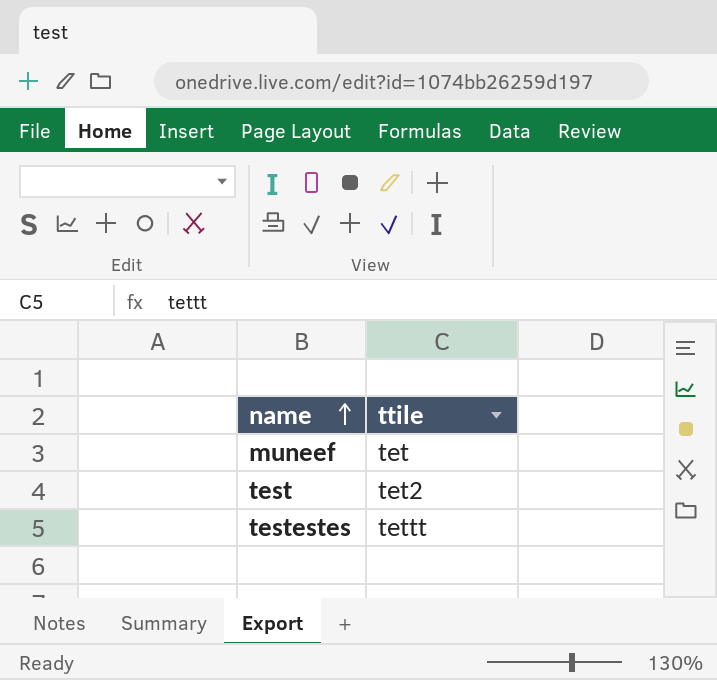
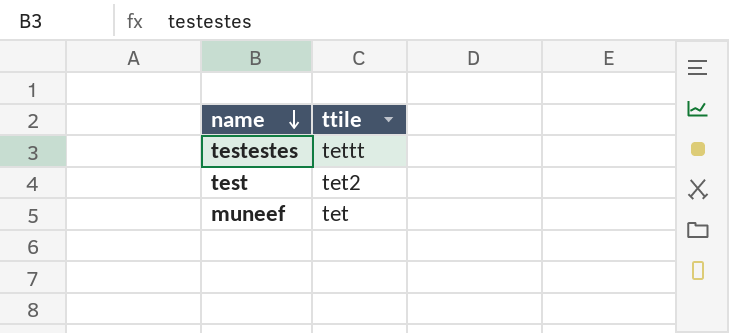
row order: name ascending -> name descending

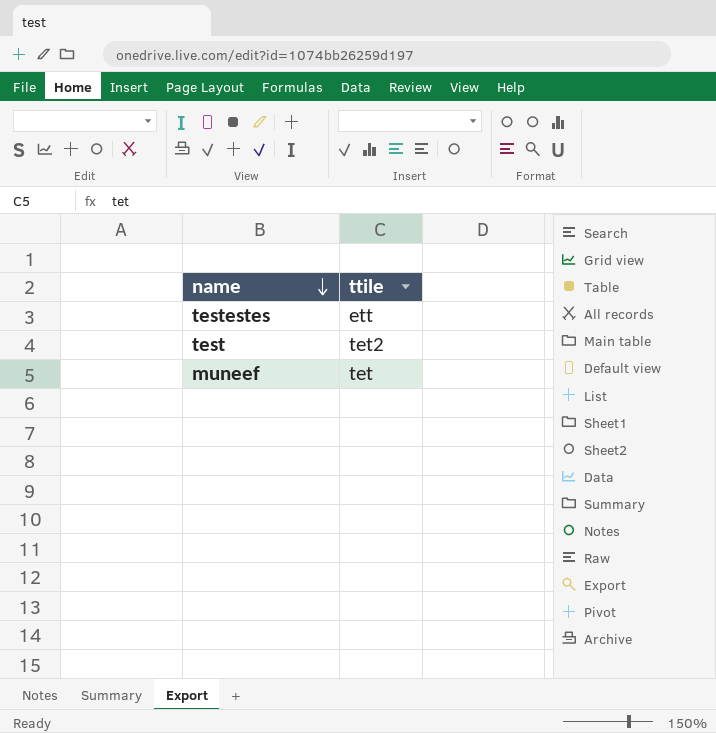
testestes | ttile: tettt -> ett

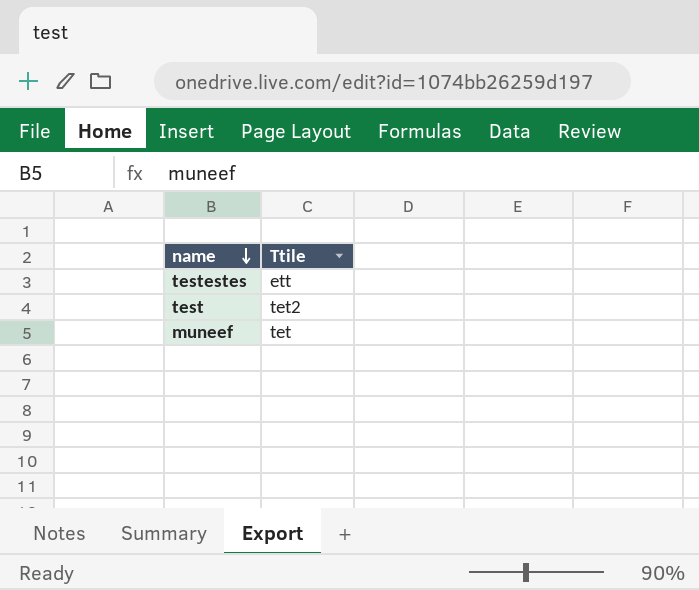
column name: ttile -> Ttile

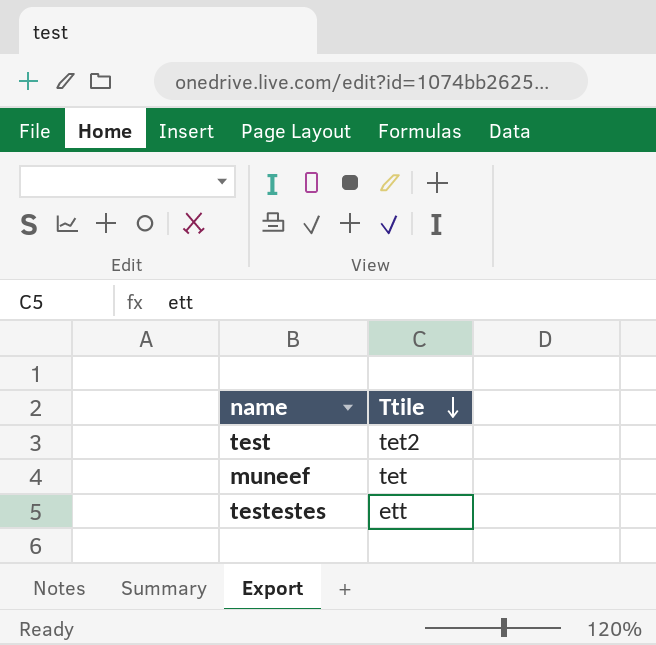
row order: name descending -> Ttile descending

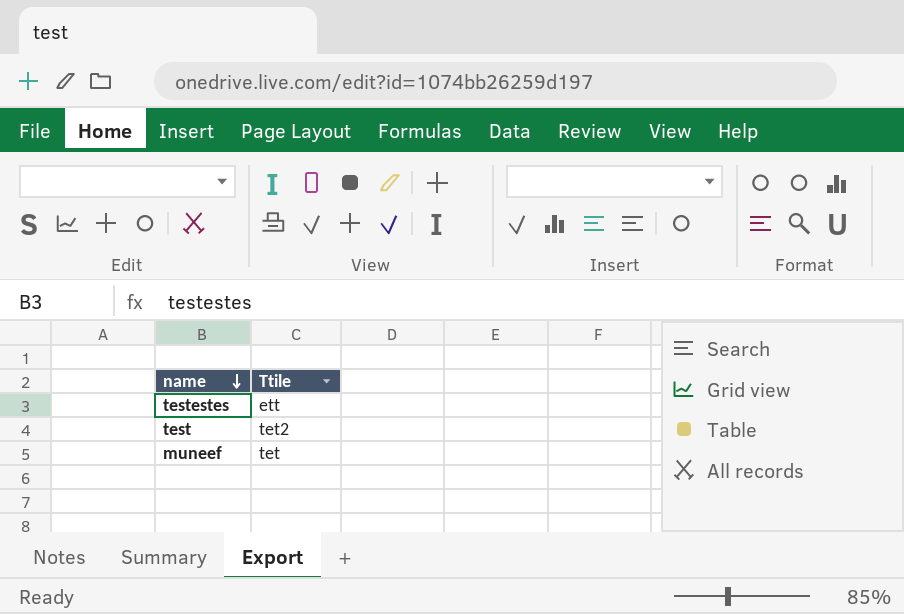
row order: Ttile descending -> name descending

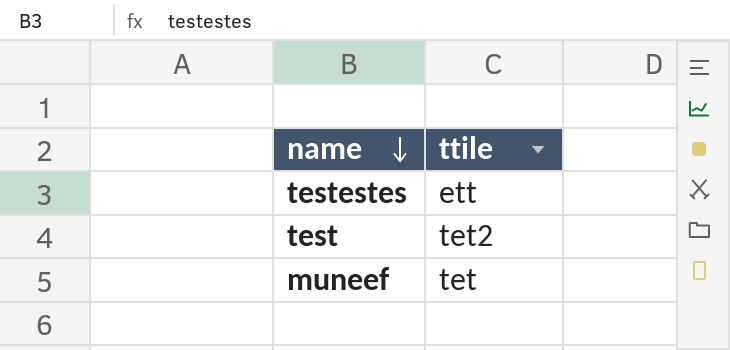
column name: Ttile -> ttile

